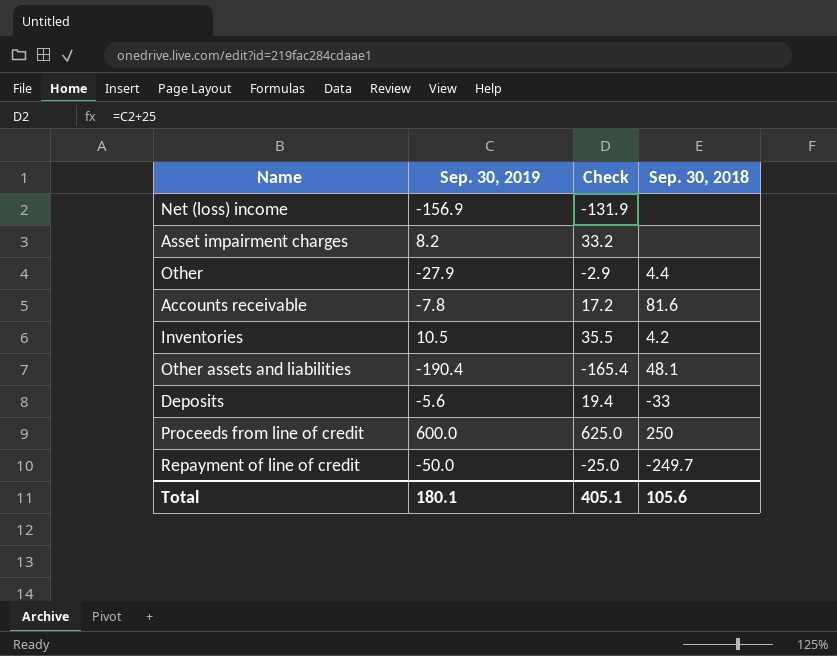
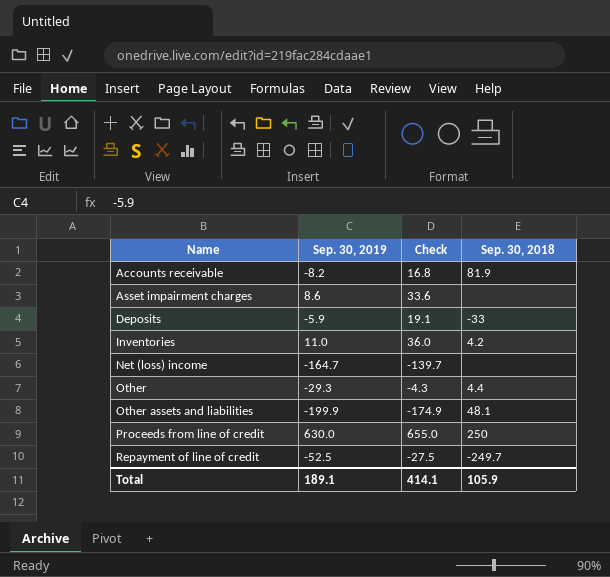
row order: none -> Name ascending
Accounts receivable | Sep. 30, 2019: -7.8 -> -8.2
Accounts receivable | Check: 17.2 -> 16.8
Accounts receivable | Sep. 30, 2018: 81.6 -> 81.9
Asset impairment charges | Sep. 30, 2019: 8.2 -> 8.6
Asset impairment charges | Check: 33.2 -> 33.6
Deposits | Sep. 30, 2019: -5.6 -> -5.9
Deposits | Check: 19.4 -> 19.1
Inventories | Sep. 30, 2019: 10.5 -> 11.0
Inventories | Check: 35.5 -> 36.0
Net (loss) income | Sep. 30, 2019: -156.9 -> -164.7
Net (loss) income | Check: -131.9 -> -139.7
Other | Sep. 30, 2019: -27.9 -> -29.3
Other | Check: -2.9 -> -4.3
Other assets and liabilities | Sep. 30, 2019: -190.4 -> -199.9
Other assets and liabilities | Check: -165.4 -> -174.9
Proceeds from line of credit | Sep. 30, 2019: 600.0 -> 630.0
Proceeds from line of credit | Check: 625.0 -> 655.0
Repayment of line of credit | Sep. 30, 2019: -50.0 -> -52.5
Repayment of line of credit | Check: -25.0 -> -27.5
Total | Sep. 30, 2019: 180.1 -> 189.1
Total | Check: 405.1 -> 414.1
Total | Sep. 30, 2018: 105.6 -> 105.9

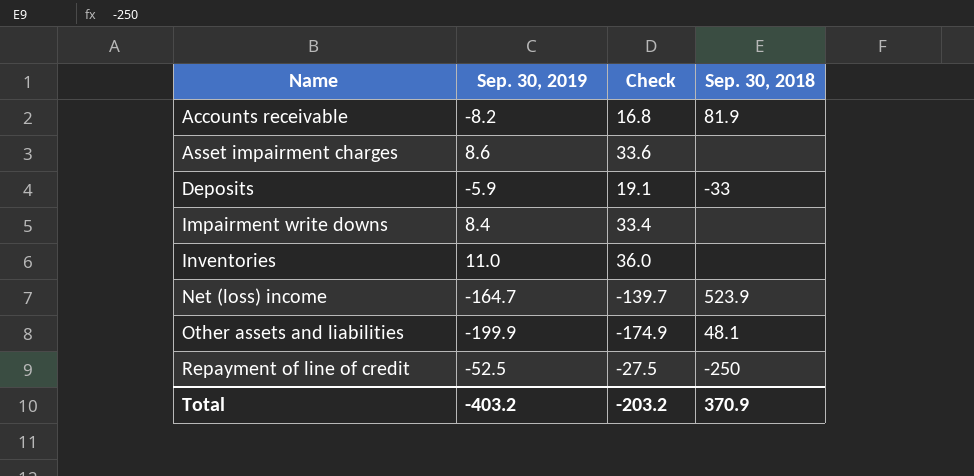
row Other: -29.3 | -4.3 | 4.4 -> none
row Proceeds from line of credit: 630.0 | 655.0 | 250 -> none
row Impairment write downs: none -> 8.4 | 33.4 | none
Inventories | Sep. 30, 2018: 4.2 -> none
Net (loss) income | Sep. 30, 2018: none -> 523.9
Repayment of line of credit | Sep. 30, 2018: -249.7 -> -250
Total | Sep. 30, 2019: 189.1 -> -403.2
Total | Check: 414.1 -> -203.2
Total | Sep. 30, 2018: 105.9 -> 370.9

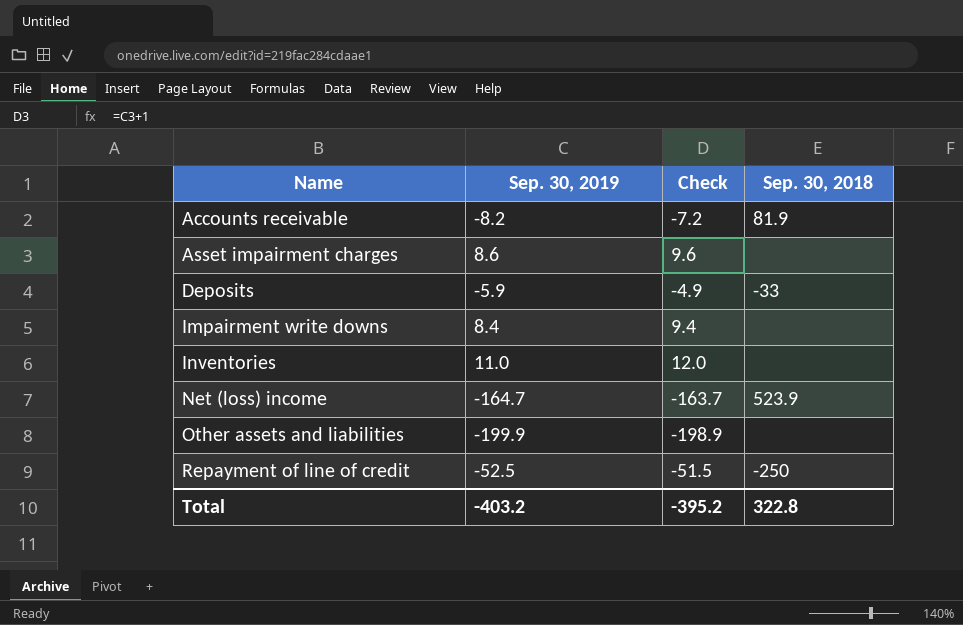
column Check | formula: [Sep. 30, 2019] + 25 -> [Sep. 30, 2019] + 1
Other assets and liabilities | Sep. 30, 2018: 48.1 -> none
Total | Check: -203.2 -> -395.2
Total | Sep. 30, 2018: 370.9 -> 322.8

